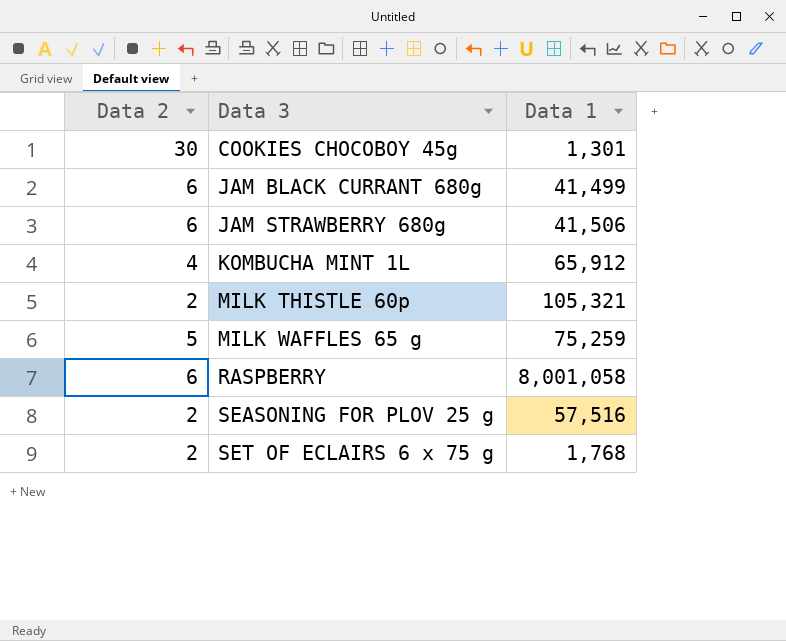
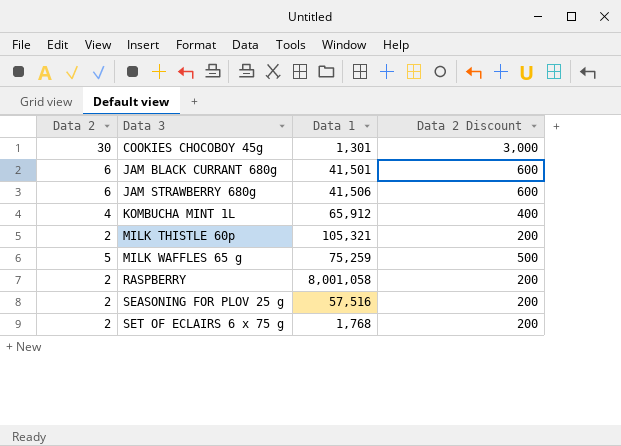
column Data 2 Discount | formula: none -> [Data 2] * 100
JAM BLACK CURRANT 680g | Data 1: 41,499 -> 41,501
RASPBERRY | Data 2: 6 -> 2

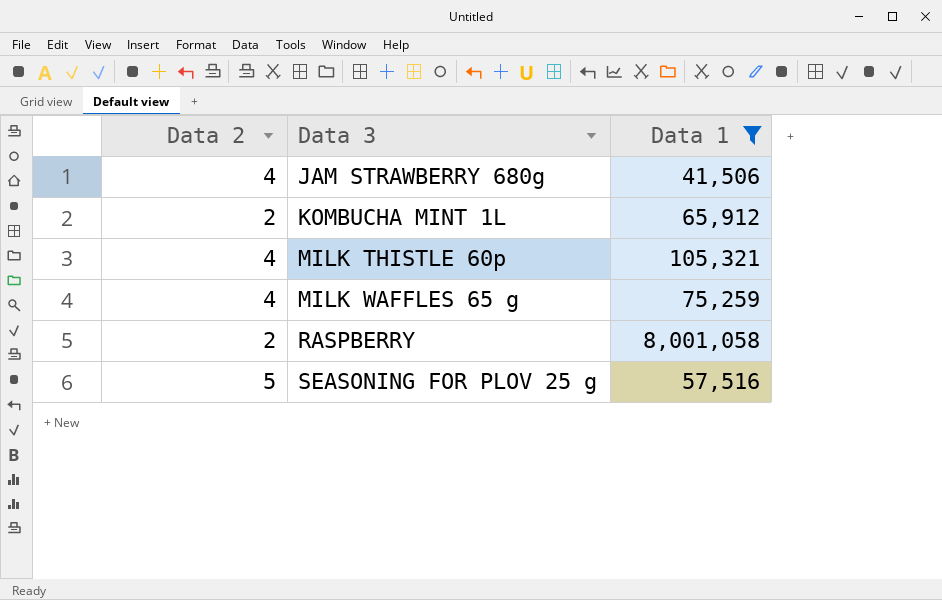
filter: none -> Data 1 >= 41,506
column Data 2 Discount | formula: [Data 2] * 100 -> none
JAM STRAWBERRY 680g | Data 2: 6 -> 4
KOMBUCHA MINT 1L | Data 2: 4 -> 2
MILK THISTLE 60p | Data 2: 2 -> 4
MILK WAFFLES 65 g | Data 2: 5 -> 4
SEASONING FOR PLOV 25 g | Data 2: 2 -> 5

